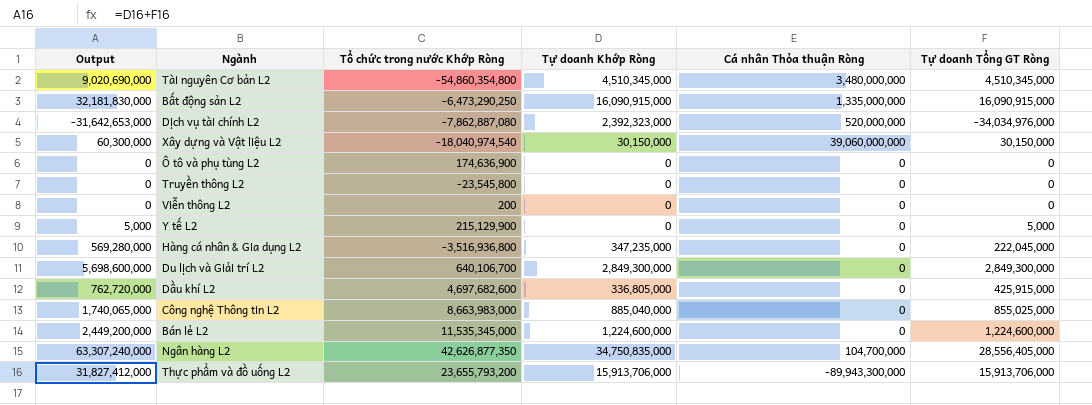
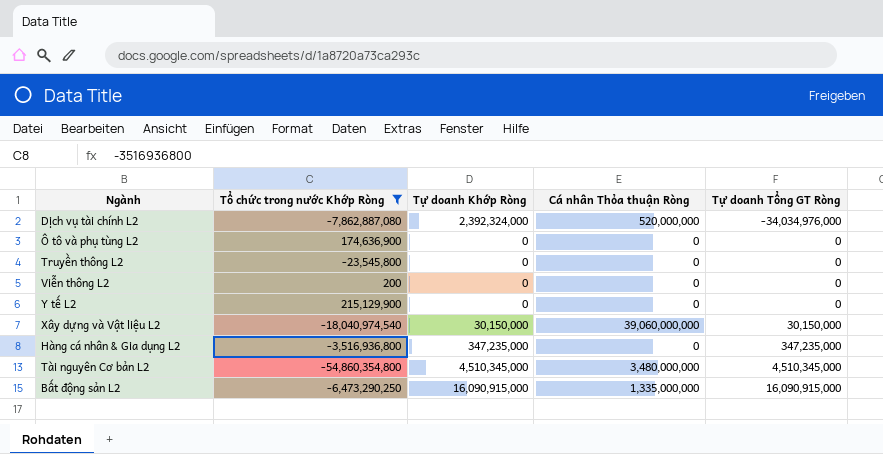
filter: none -> Tổ chức trong nước Khớp Ròng <= 215,129,900
row order: none -> Tự doanh Tổng GT Ròng ascending
column Output | formula: [Tự doanh Khớp Ròng] + [Tự doanh Tổng GT Ròng] -> none
Dịch vụ tài chính L2 | Tự doanh Khớp Ròng: 2,392,323,000 -> 2,392,324,000
Y tế L2 | Tự doanh Tổng GT Ròng: 5,000 -> 0
Hàng cá nhân & Gia dụng L2 | Tự doanh Tổng GT Ròng: 222,045,000 -> 347,235,000

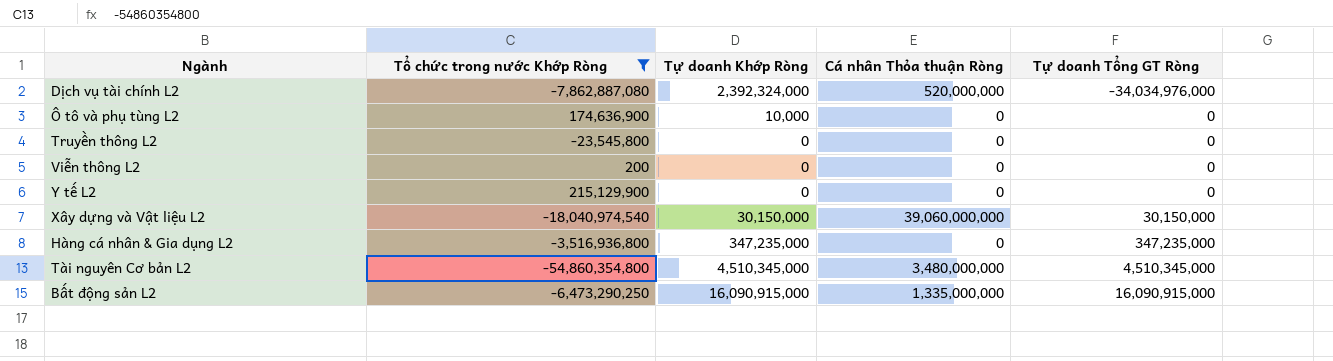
Ô tô và phụ tùng L2 | Tự doanh Khớp Ròng: 0 -> 10,000

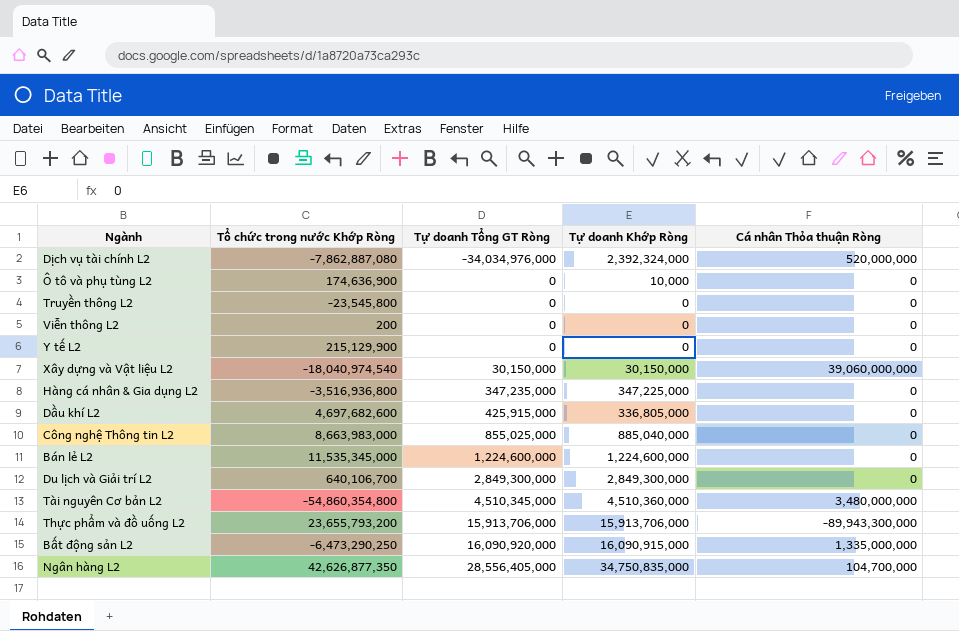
filter: Tổ chức trong nước Khớp Ròng <= 215,129,900 -> none
column Tự doanh Tổng GT Ròng | position: 5 -> 3
Hàng cá nhân & Gia dụng L2 | Tự doanh Khớp Ròng: 347,235,000 -> 347,225,000
Tài nguyên Cơ bản L2 | Tự doanh Khớp Ròng: 4,510,345,000 -> 4,510,360,000
Bất động sản L2 | Tự doanh Tổng GT Ròng: 16,090,915,000 -> 16,090,920,000

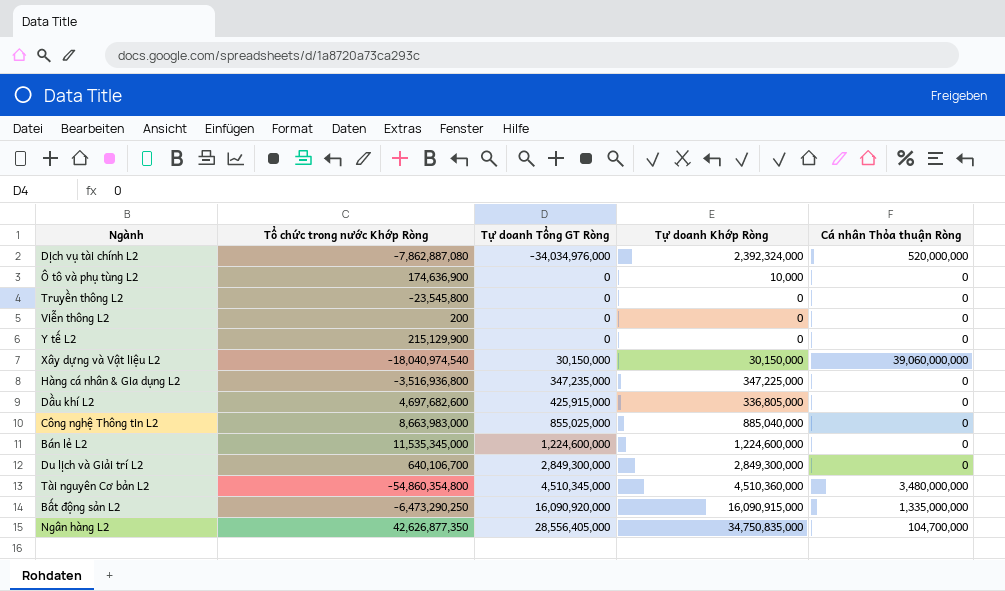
row Thực phẩm và đồ uống L2: 23,655,793,200 | 15,913,706,000 | 15,913,706,000 | -89,943,300,000 -> none

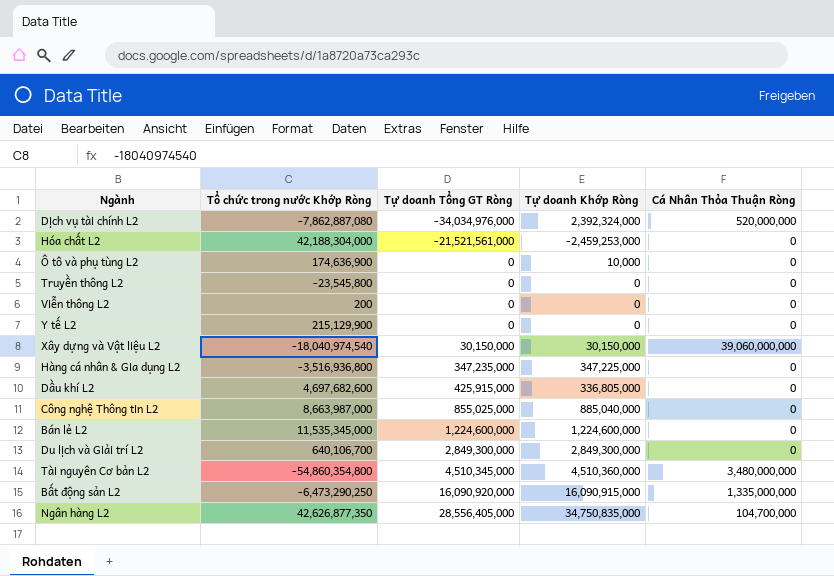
column name: Cá nhân Thỏa thuận Ròng -> Cá Nhân Thỏa Thuận Ròng
row Hóa chất L2: none -> 42,188,304,000 | -21,521,561,000 | -2,459,253,000 | 0
Công nghệ Thông tin L2 | Tổ chức trong nước Khớp Ròng: 8,663,983,000 -> 8,663,987,000

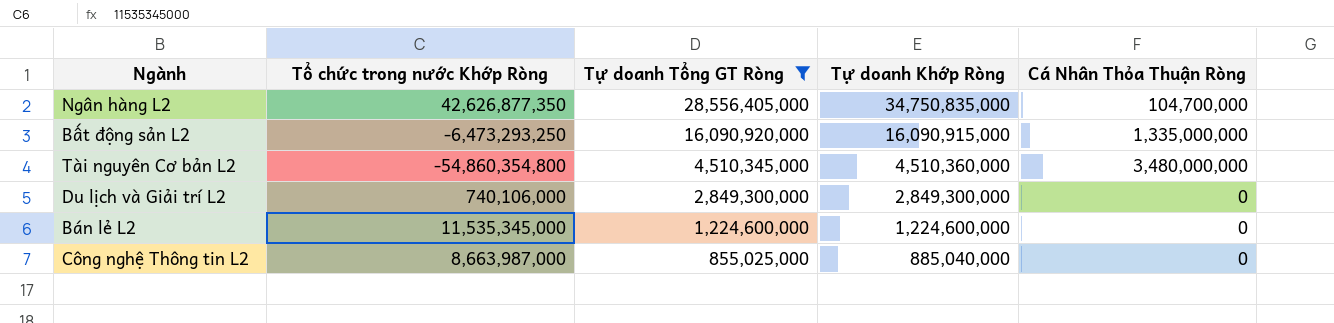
filter: none -> Tự doanh Tổng GT Ròng >= 855,025,000
row order: Tự doanh Tổng GT Ròng ascending -> Tự doanh Tổng GT Ròng descending
Bất động sản L2 | Tổ chức trong nước Khớp Ròng: -6,473,290,250 -> -6,473,293,250
Du lịch và Giải trí L2 | Tổ chức trong nước Khớp Ròng: 640,106,700 -> 740,106,000

